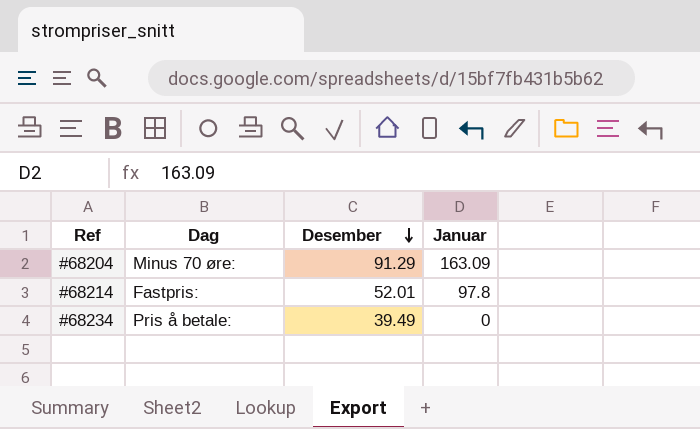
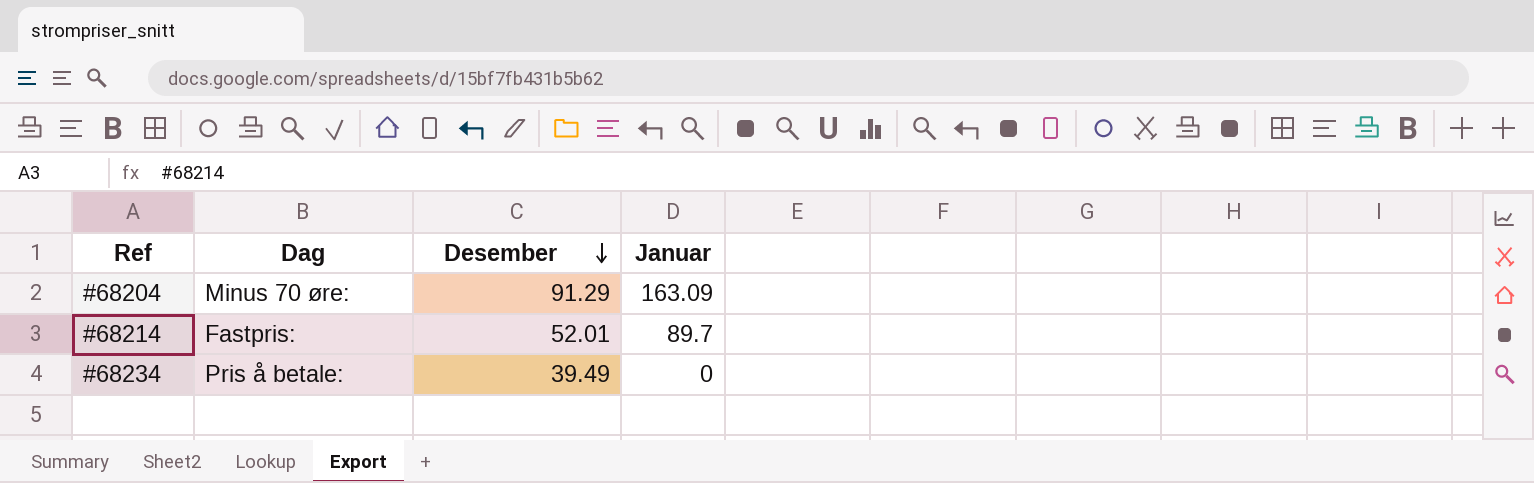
#68214 | Januar: 97.8 -> 89.7

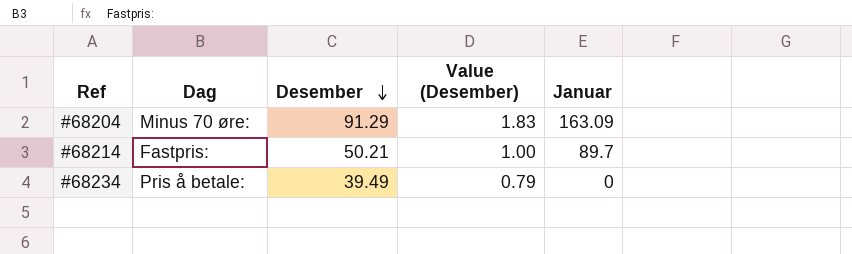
column Value (Desember) | formula: none -> [Desember] * 0.02
#68214 | Desember: 52.01 -> 50.21

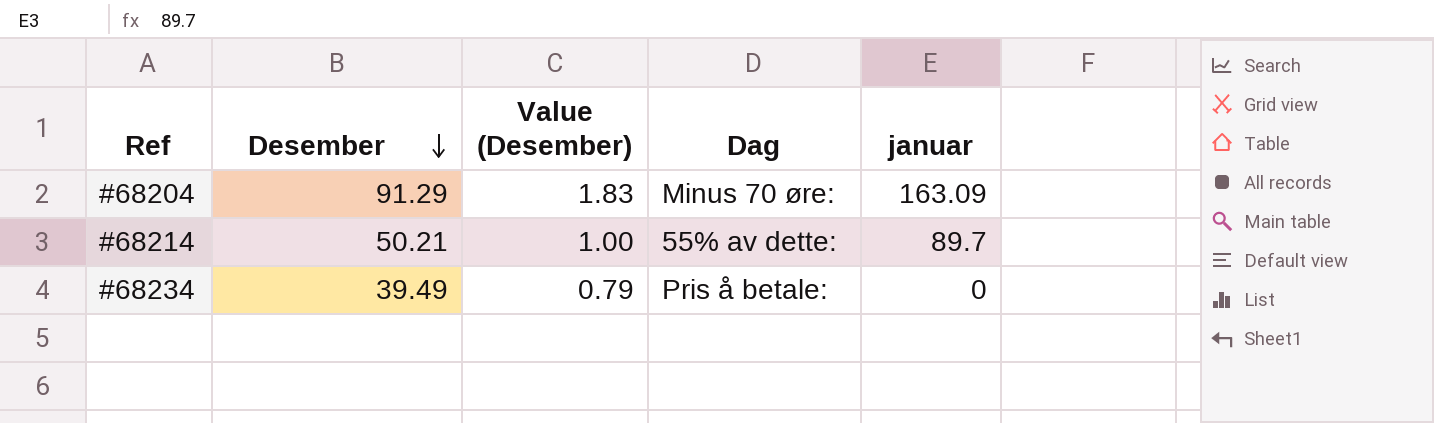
column Dag | position: 2 -> 4
column name: Januar -> januar
#68214 | Dag: Fastpris: -> 55% av dette:

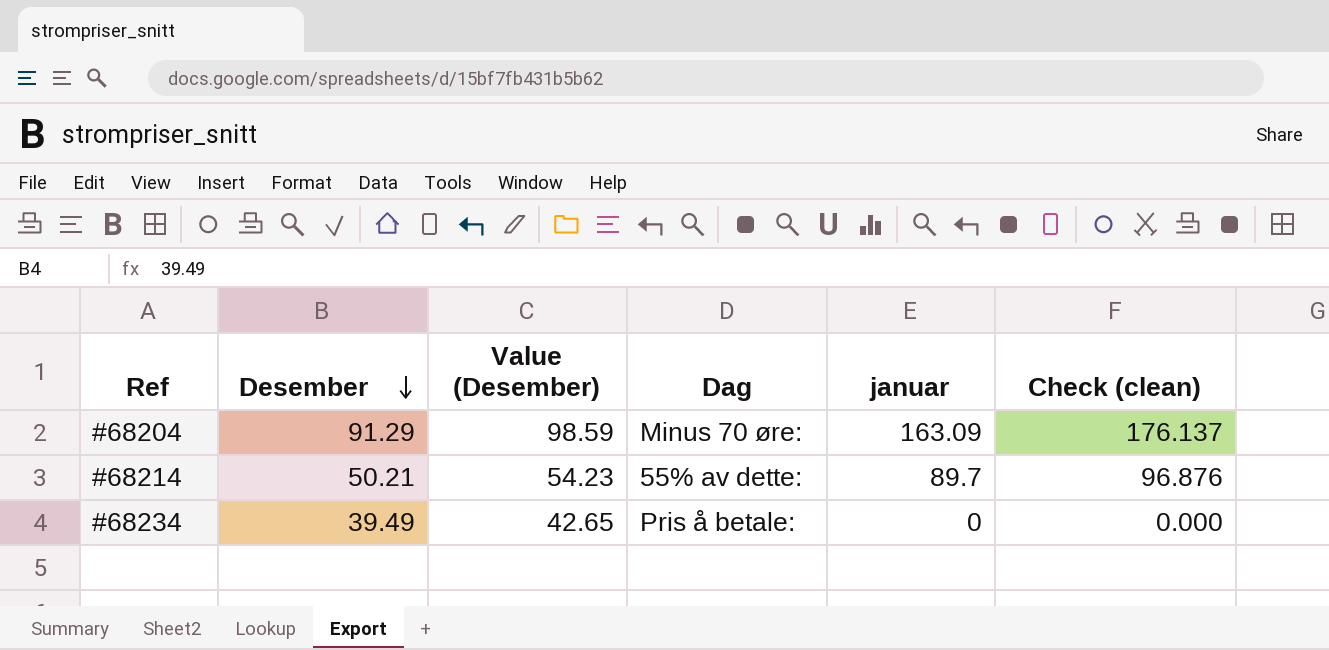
column Value (Desember) | formula: [Desember] * 0.02 -> [Desember] * 1.08
column Check (clean) | formula: none -> [januar] * 1.08

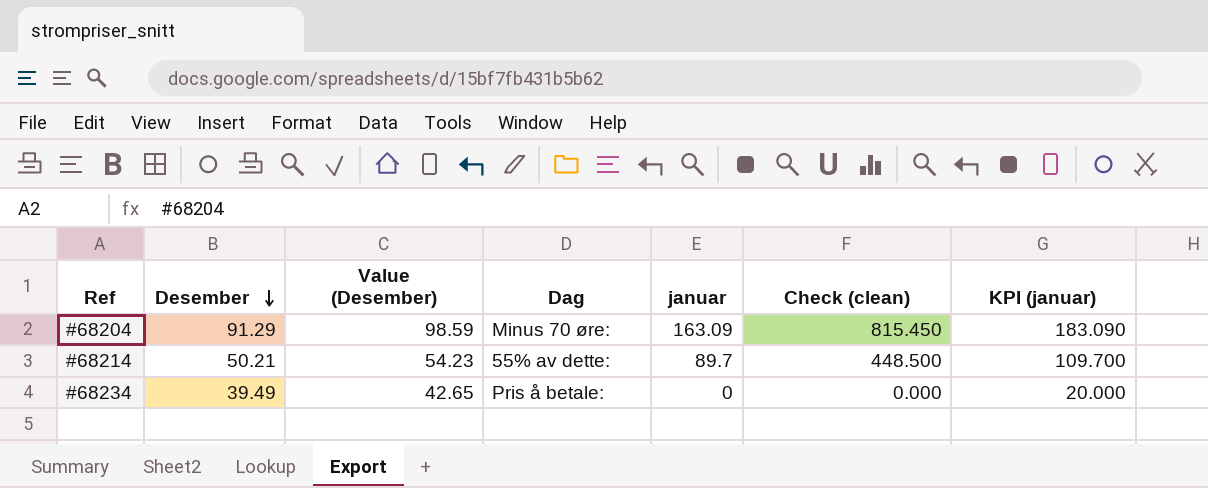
column Check (clean) | formula: [januar] * 1.08 -> [januar] * 5
column KPI (januar) | formula: none -> [januar] + 20

